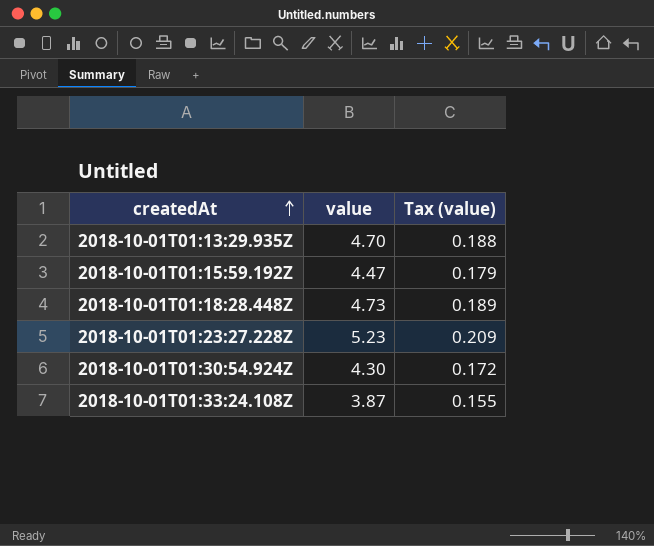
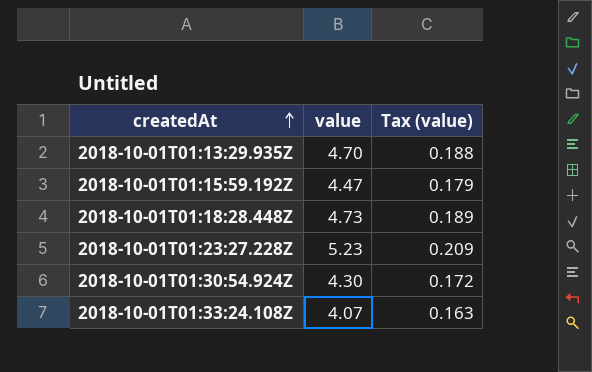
2018-10-01T01:33:24.108Z | value: 3.87 -> 4.07
2018-10-01T01:33:24.108Z | Tax (value): 0.155 -> 0.163

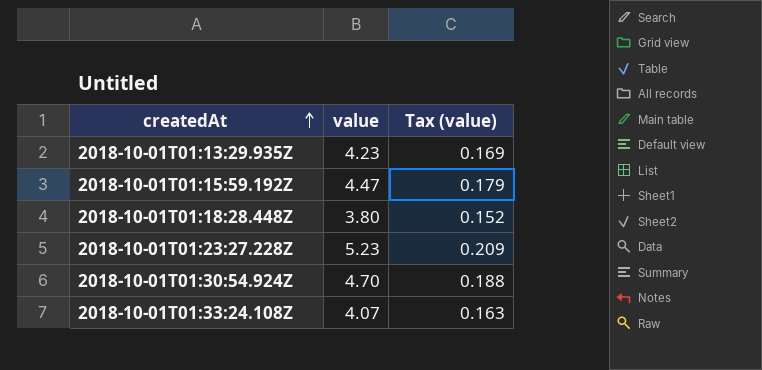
2018-10-01T01:13:29.935Z | value: 4.70 -> 4.23
2018-10-01T01:13:29.935Z | Tax (value): 0.188 -> 0.169
2018-10-01T01:18:28.448Z | value: 4.73 -> 3.80
2018-10-01T01:18:28.448Z | Tax (value): 0.189 -> 0.152
2018-10-01T01:30:54.924Z | value: 4.30 -> 4.70
2018-10-01T01:30:54.924Z | Tax (value): 0.172 -> 0.188

